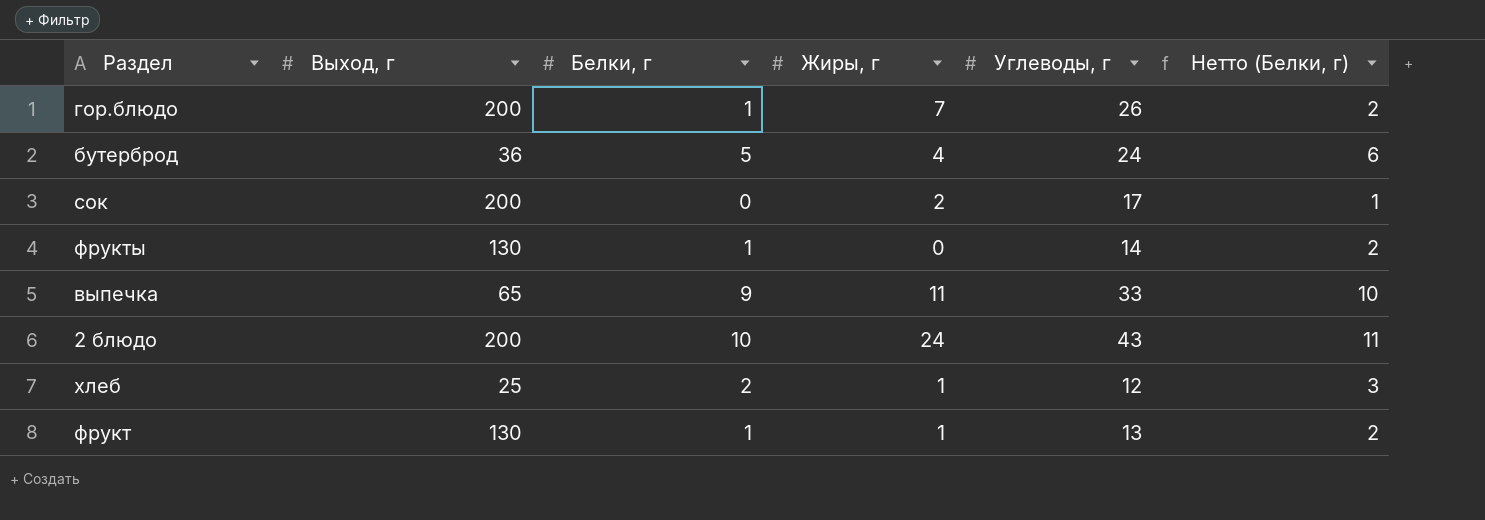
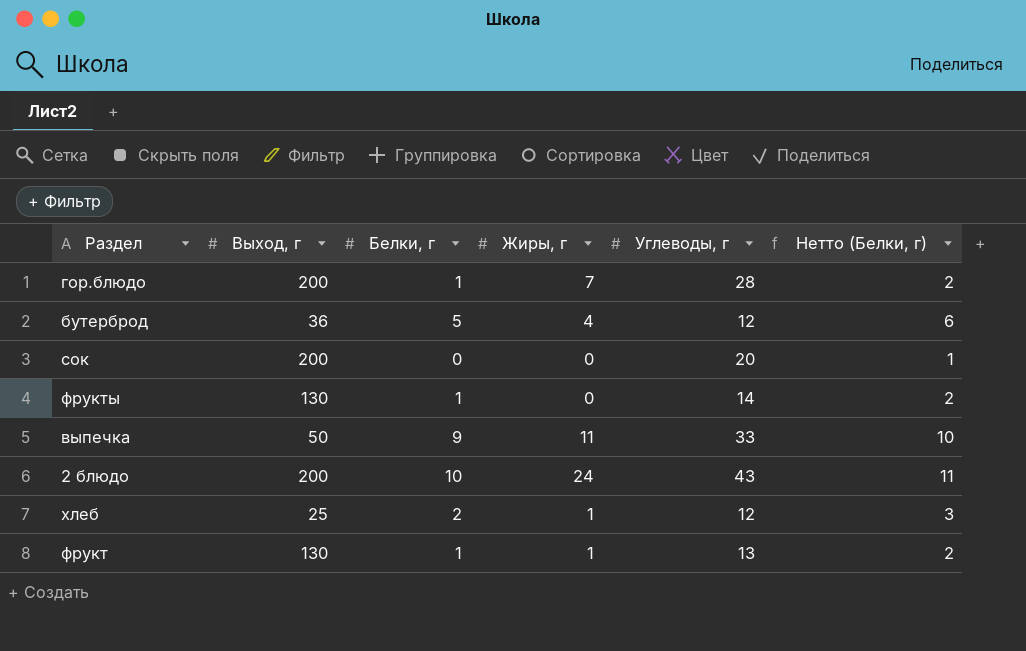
гор.блюдо | Углеводы, г: 26 -> 28
бутерброд | Углеводы, г: 24 -> 12
сок | Жиры, г: 2 -> 0
сок | Углеводы, г: 17 -> 20
выпечка | Выход, г: 65 -> 50

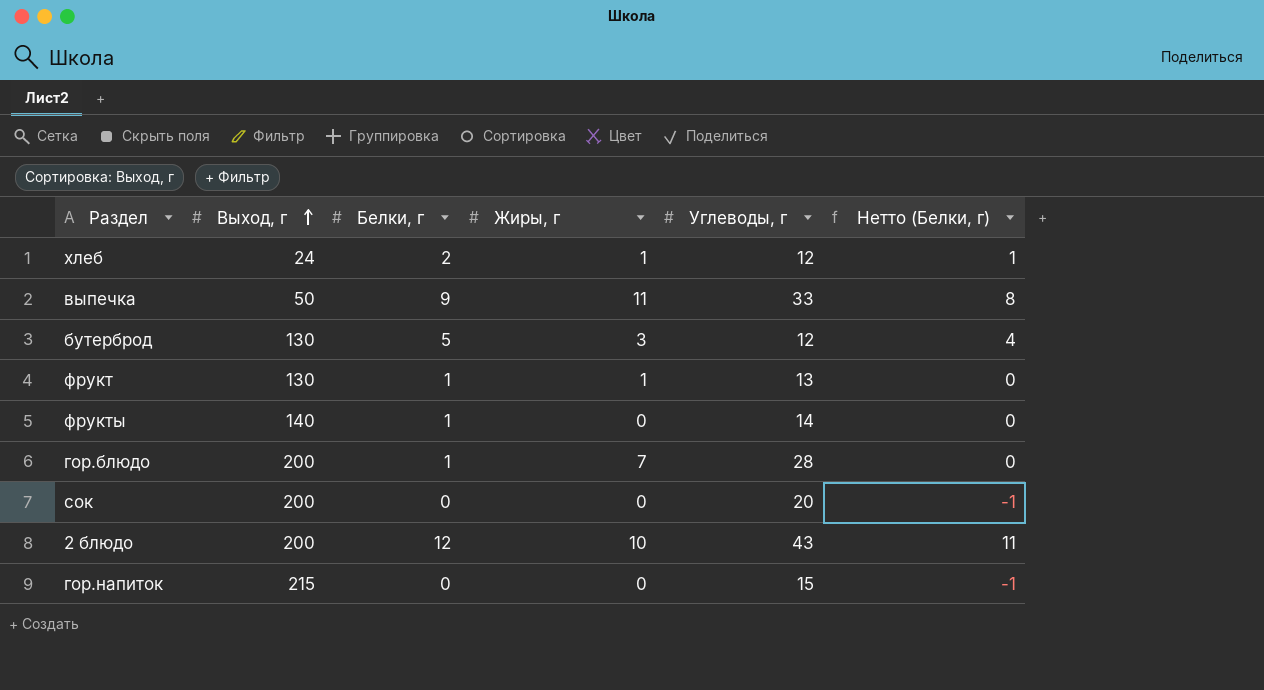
row order: none -> Выход, г ascending
column Нетто (Белки, г) | formula: [Белки, г] + 1 -> [Белки, г] - 1
хлеб | Выход, г: 25 -> 24
бутерброд | Выход, г: 36 -> 130
бутерброд | Жиры, г: 4 -> 3
фрукты | Выход, г: 130 -> 140
2 блюдо | Белки, г: 10 -> 12
2 блюдо | Жиры, г: 24 -> 10
row гор.напиток: none -> 215 | 0 | 0 | 15 | -1

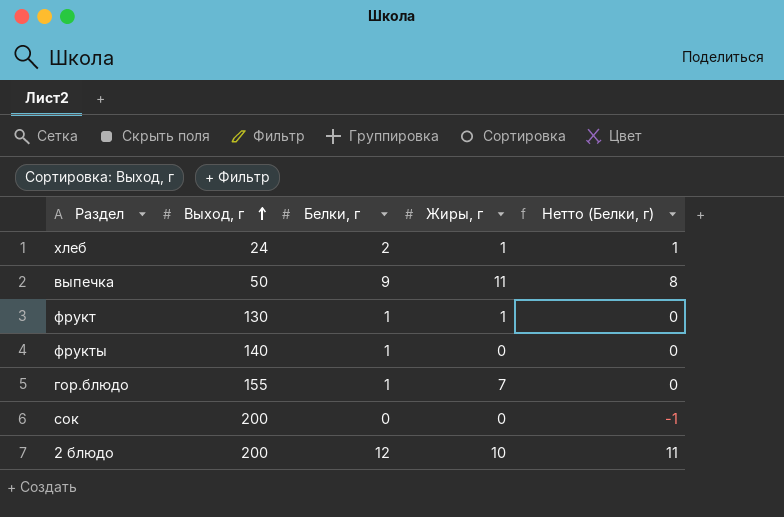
column Углеводы, г | position: 5 -> none
row бутерброд: 130 | 5 | 3 | 12 | 4 -> none
row гор.напиток: 215 | 0 | 0 | 15 | -1 -> none
гор.блюдо | Выход, г: 200 -> 155

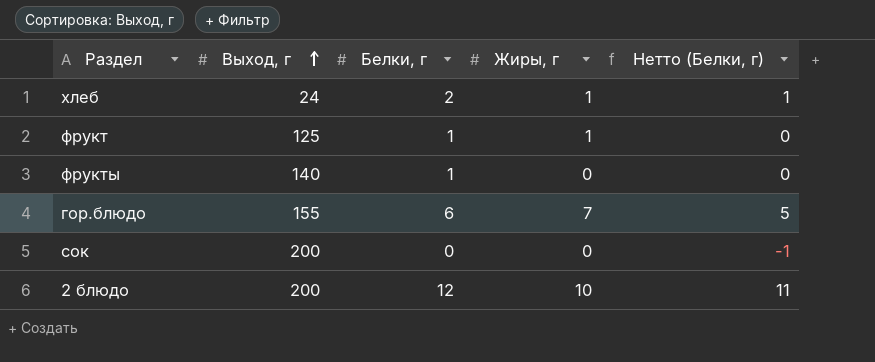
row выпечка: 50 | 9 | 11 | 8 -> none
фрукт | Выход, г: 130 -> 125
гор.блюдо | Белки, г: 1 -> 6
гор.блюдо | Нетто (Белки, г): 0 -> 5

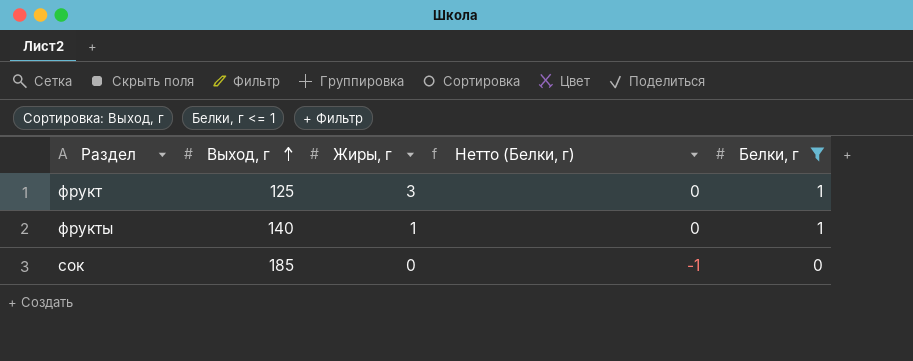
filter: none -> Белки, г <= 1
column Белки, г | position: 3 -> 5
фрукт | Жиры, г: 1 -> 3
фрукты | Жиры, г: 0 -> 1
сок | Выход, г: 200 -> 185

